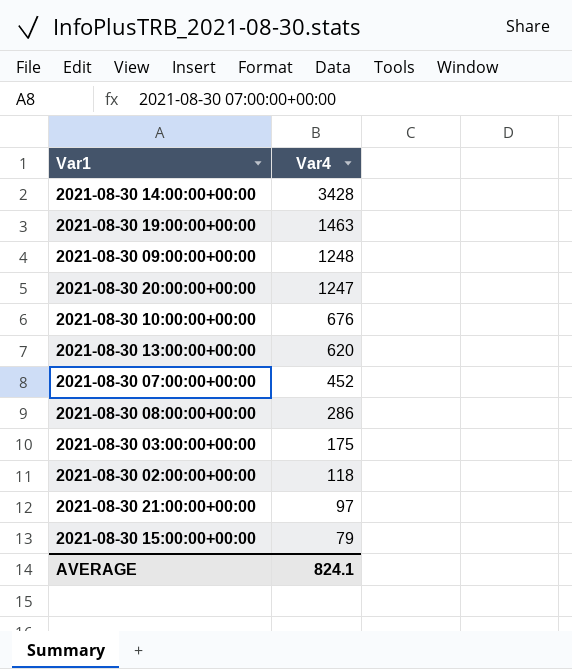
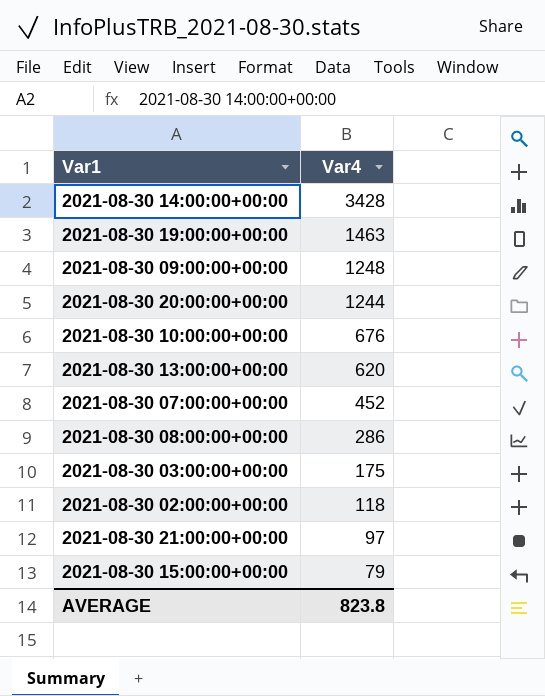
2021-08-30 20:00:00+00:00 | Var4: 1247 -> 1244
AVERAGE | Var4: 824.1 -> 823.8

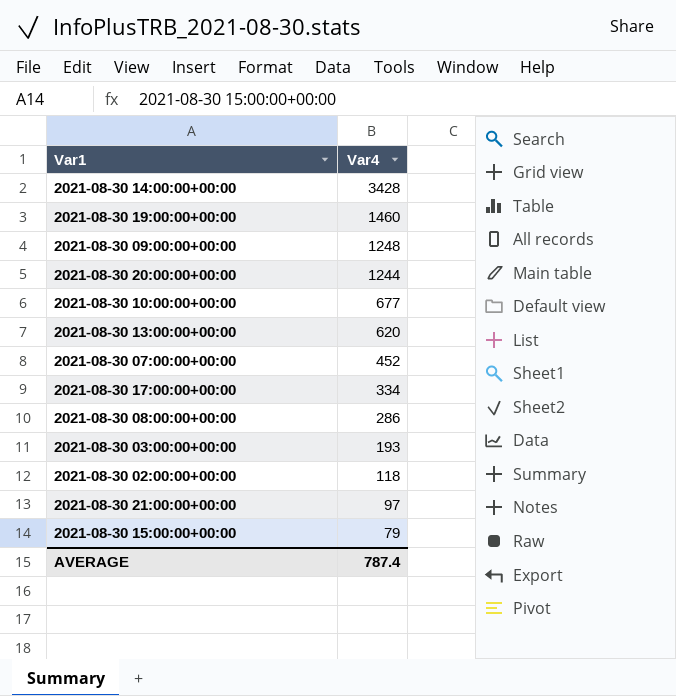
2021-08-30 19:00:00+00:00 | Var4: 1463 -> 1460
2021-08-30 10:00:00+00:00 | Var4: 676 -> 677
row 2021-08-30 17:00:00+00:00: none -> 334
2021-08-30 03:00:00+00:00 | Var4: 175 -> 193
AVERAGE | Var4: 823.8 -> 787.4

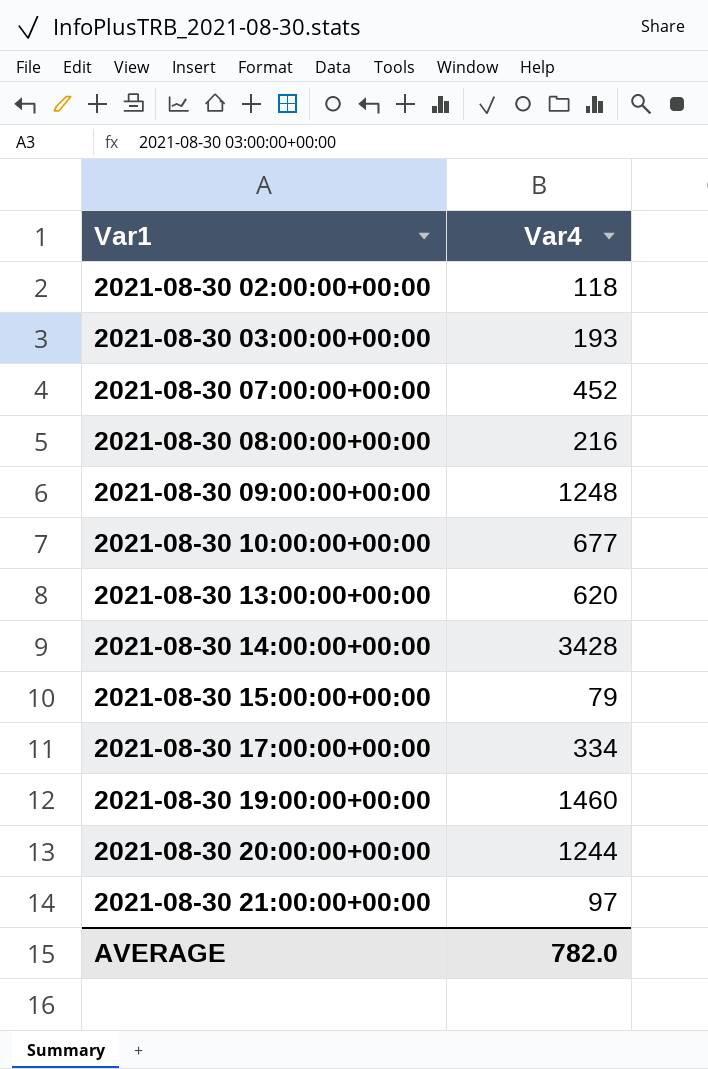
row order: Var4 descending -> Var1 ascending
2021-08-30 08:00:00+00:00 | Var4: 286 -> 216
AVERAGE | Var4: 787.4 -> 782.0

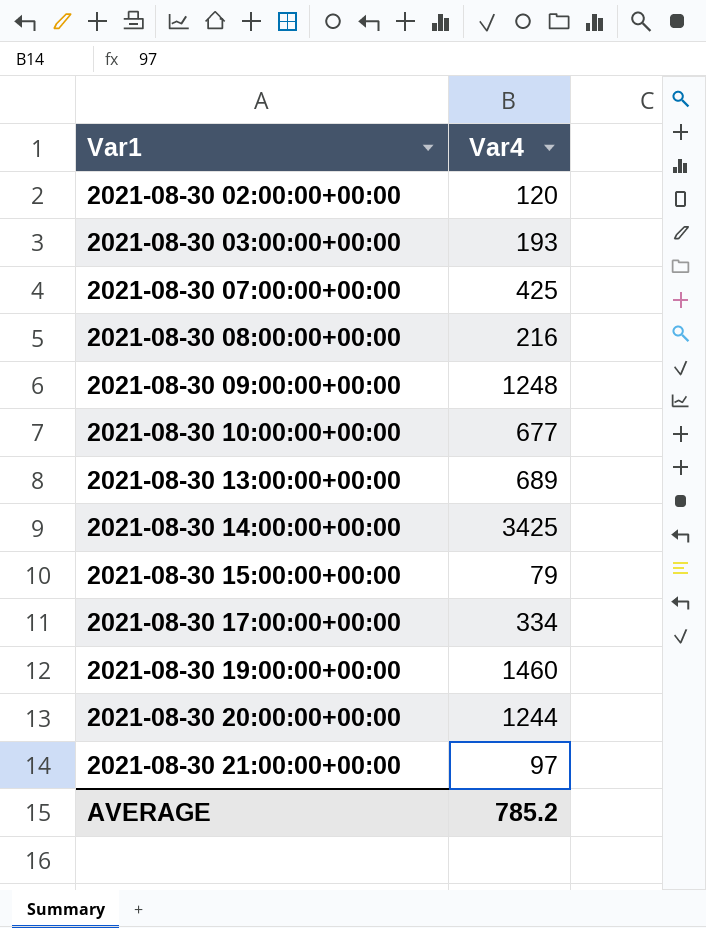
2021-08-30 02:00:00+00:00 | Var4: 118 -> 120
2021-08-30 07:00:00+00:00 | Var4: 452 -> 425
2021-08-30 13:00:00+00:00 | Var4: 620 -> 689
2021-08-30 14:00:00+00:00 | Var4: 3428 -> 3425
AVERAGE | Var4: 782.0 -> 785.2

